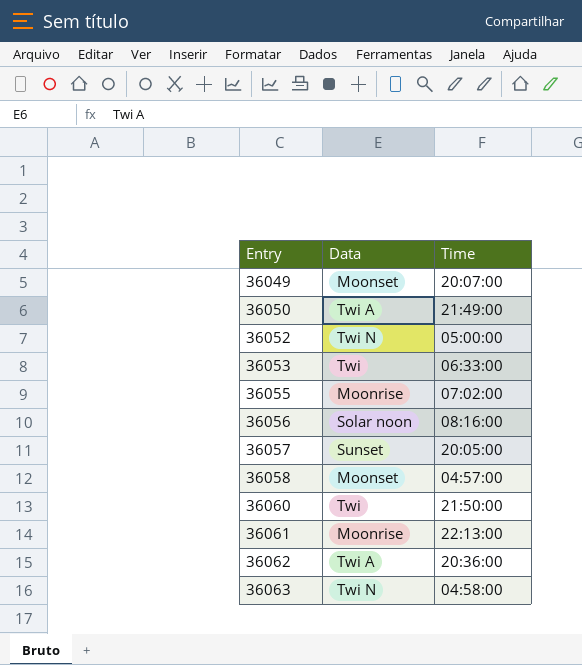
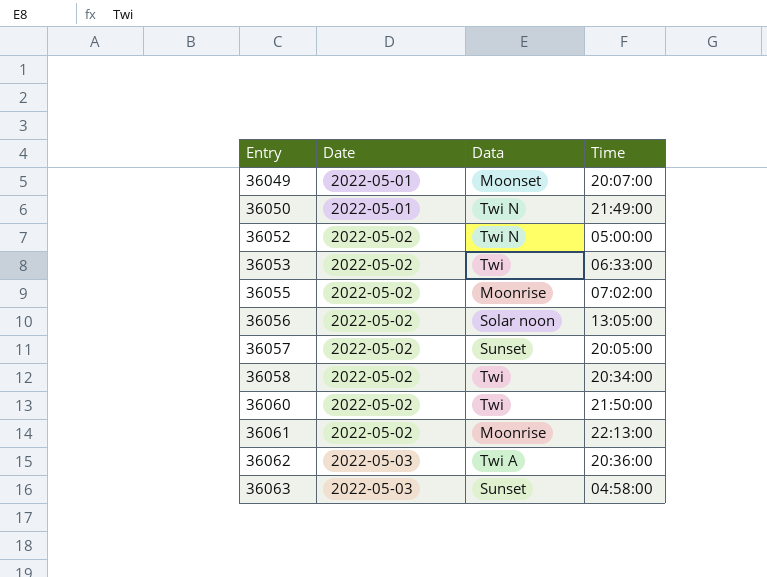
column Date | position: none -> 2
36050 | Data: Twi A -> Twi N
36056 | Time: 08:16:00 -> 13:05:00
36058 | Data: Moonset -> Twi
36058 | Time: 04:57:00 -> 20:34:00
36063 | Data: Twi N -> Sunset

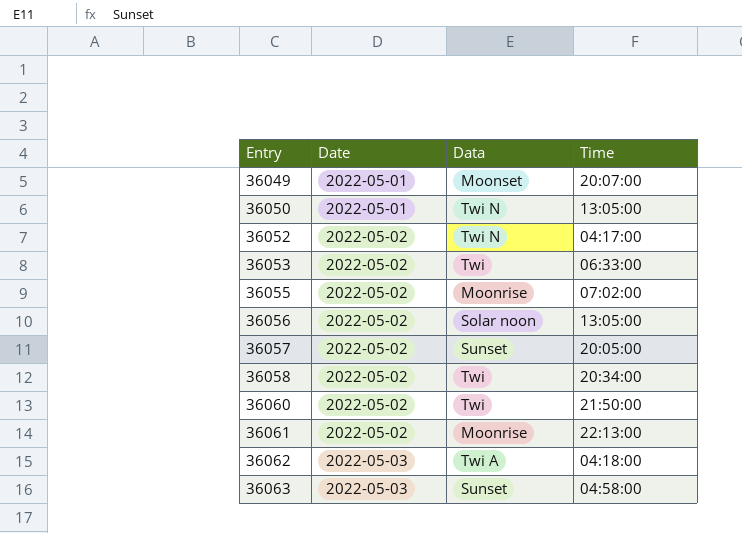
36050 | Time: 21:49:00 -> 13:05:00
36052 | Time: 05:00:00 -> 04:17:00
36062 | Time: 20:36:00 -> 04:18:00

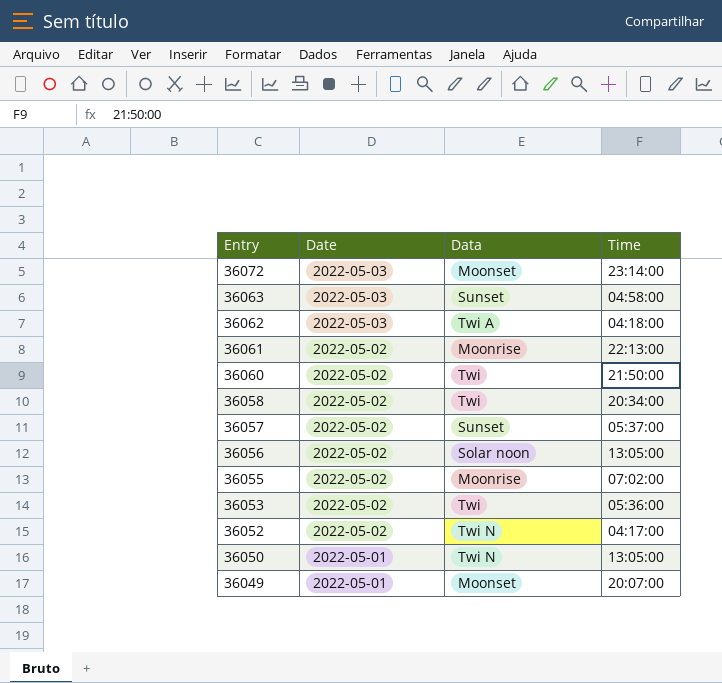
row order: Entry ascending -> Entry descending
row 36072: none -> 2022-05-03 | Moonset | 23:14:00
36057 | Time: 20:05:00 -> 05:37:00
36053 | Time: 06:33:00 -> 05:36:00

